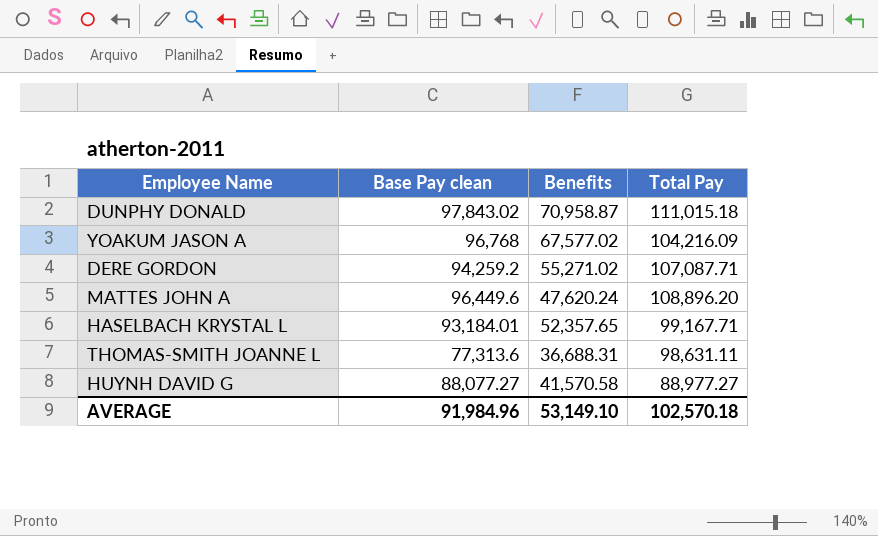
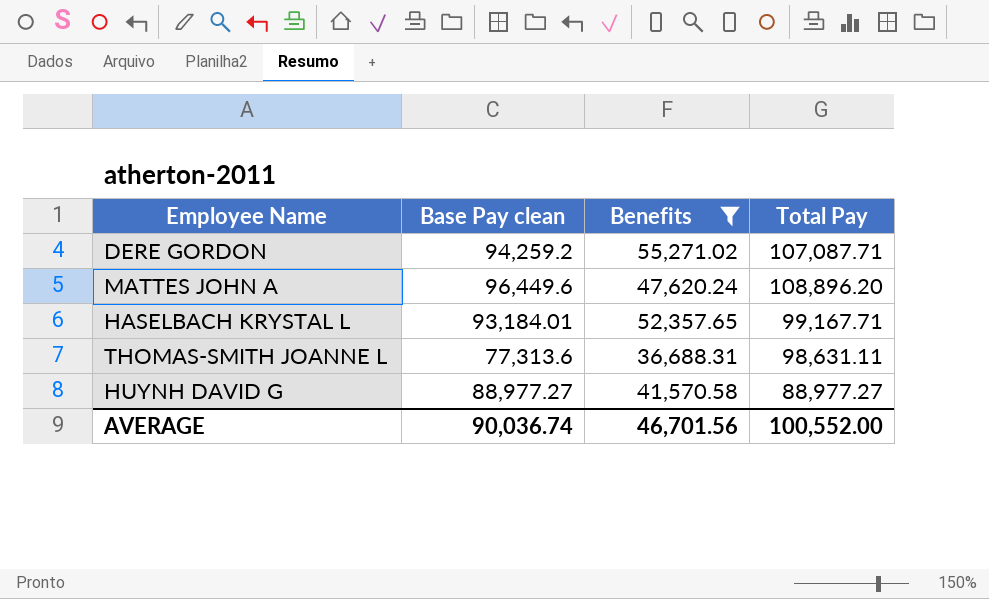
filter: none -> Benefits <= 55,271.02
HUYNH DAVID G | Base Pay clean: 88,077.27 -> 88,977.27
AVERAGE | Base Pay clean: 91,984.96 -> 90,036.74
AVERAGE | Benefits: 53,149.10 -> 46,701.56
AVERAGE | Total Pay: 102,570.18 -> 100,552.00

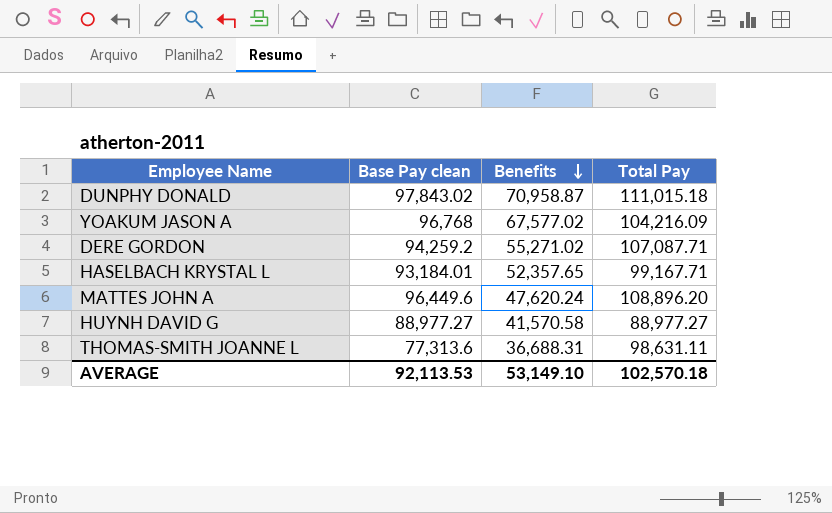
filter: Benefits <= 55,271.02 -> none
row order: none -> Benefits descending
AVERAGE | Base Pay clean: 90,036.74 -> 92,113.53
AVERAGE | Benefits: 46,701.56 -> 53,149.10
AVERAGE | Total Pay: 100,552.00 -> 102,570.18

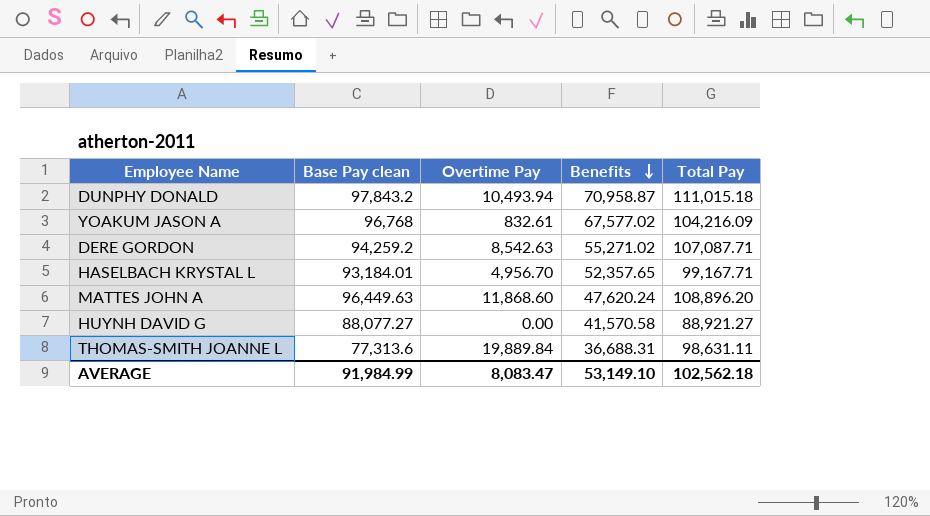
column Overtime Pay | position: none -> 3
DUNPHY DONALD | Base Pay clean: 97,843.02 -> 97,843.2
MATTES JOHN A | Base Pay clean: 96,449.6 -> 96,449.63
HUYNH DAVID G | Base Pay clean: 88,977.27 -> 88,077.27
HUYNH DAVID G | Total Pay: 88,977.27 -> 88,921.27
AVERAGE | Base Pay clean: 92,113.53 -> 91,984.99
AVERAGE | Total Pay: 102,570.18 -> 102,562.18

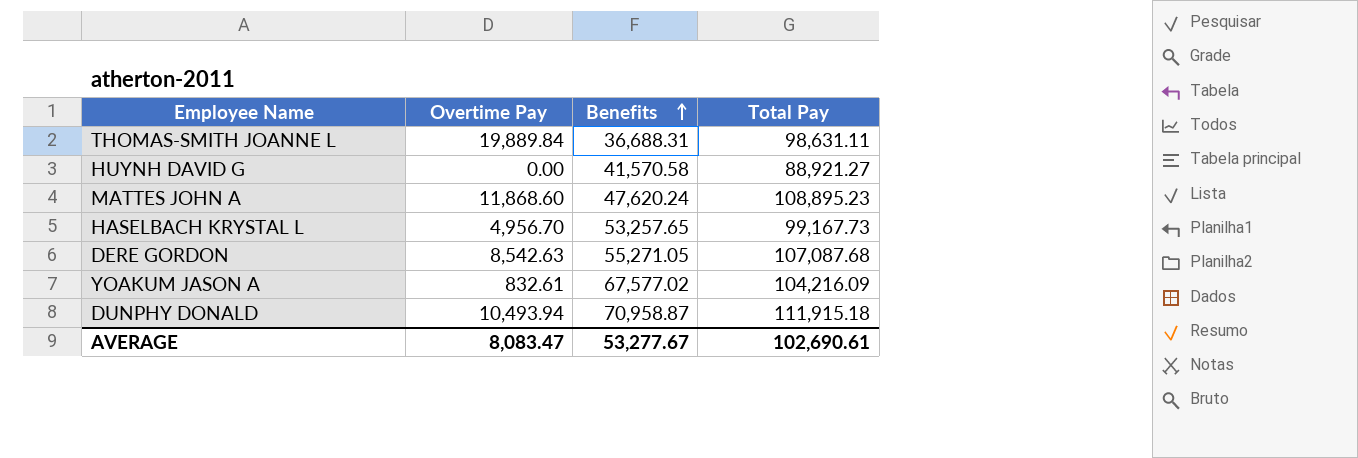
row order: Benefits descending -> Benefits ascending
column Base Pay clean | position: 2 -> none
MATTES JOHN A | Total Pay: 108,896.20 -> 108,895.23
HASELBACH KRYSTAL L | Benefits: 52,357.65 -> 53,257.65
HASELBACH KRYSTAL L | Total Pay: 99,167.71 -> 99,167.73
DERE GORDON | Benefits: 55,271.02 -> 55,271.05
DERE GORDON | Total Pay: 107,087.71 -> 107,087.68
DUNPHY DONALD | Total Pay: 111,015.18 -> 111,915.18
AVERAGE | Benefits: 53,149.10 -> 53,277.67
AVERAGE | Total Pay: 102,562.18 -> 102,690.61

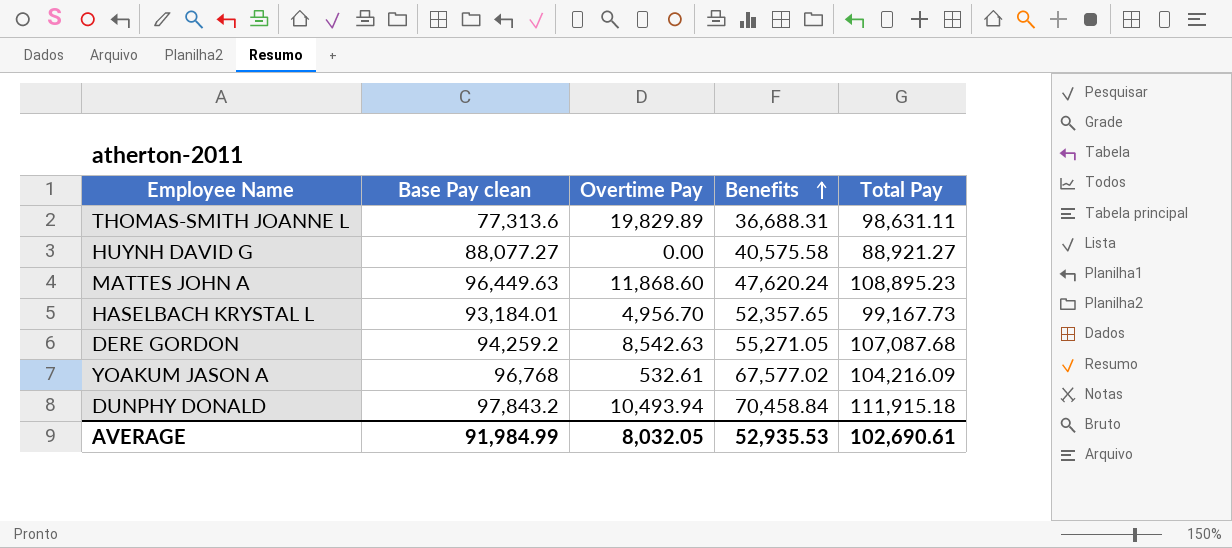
column Base Pay clean | position: none -> 2
THOMAS-SMITH JOANNE L | Overtime Pay: 19,889.84 -> 19,829.89
HUYNH DAVID G | Benefits: 41,570.58 -> 40,575.58
HASELBACH KRYSTAL L | Benefits: 53,257.65 -> 52,357.65
YOAKUM JASON A | Overtime Pay: 832.61 -> 532.61
DUNPHY DONALD | Benefits: 70,958.87 -> 70,458.84
AVERAGE | Overtime Pay: 8,083.47 -> 8,032.05
AVERAGE | Benefits: 53,277.67 -> 52,935.53

